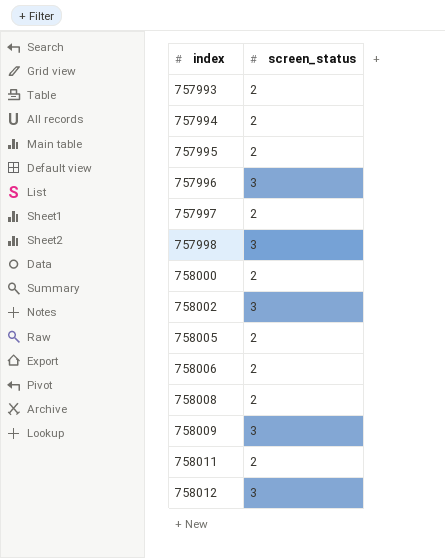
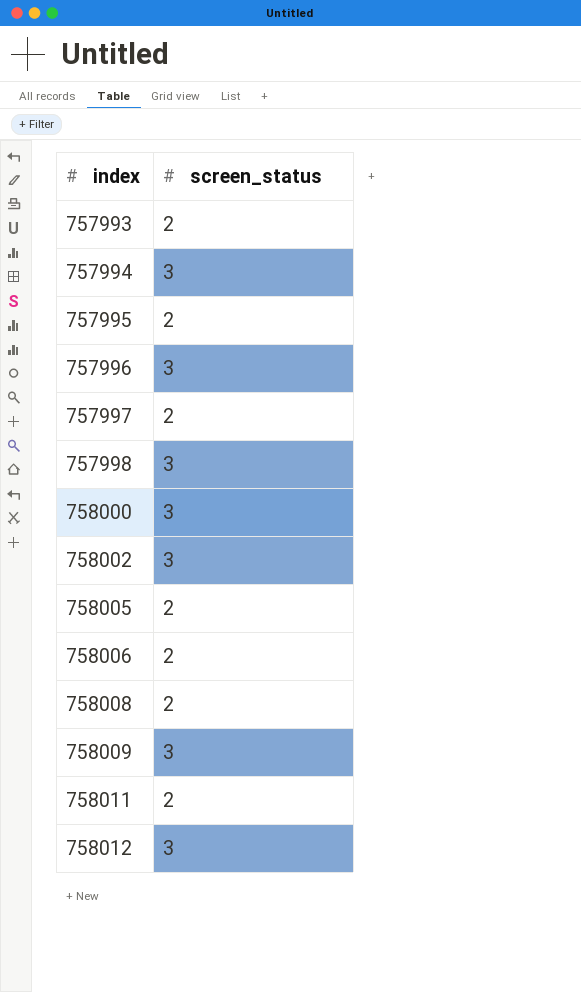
757994 | screen_status: 2 -> 3
758000 | screen_status: 2 -> 3

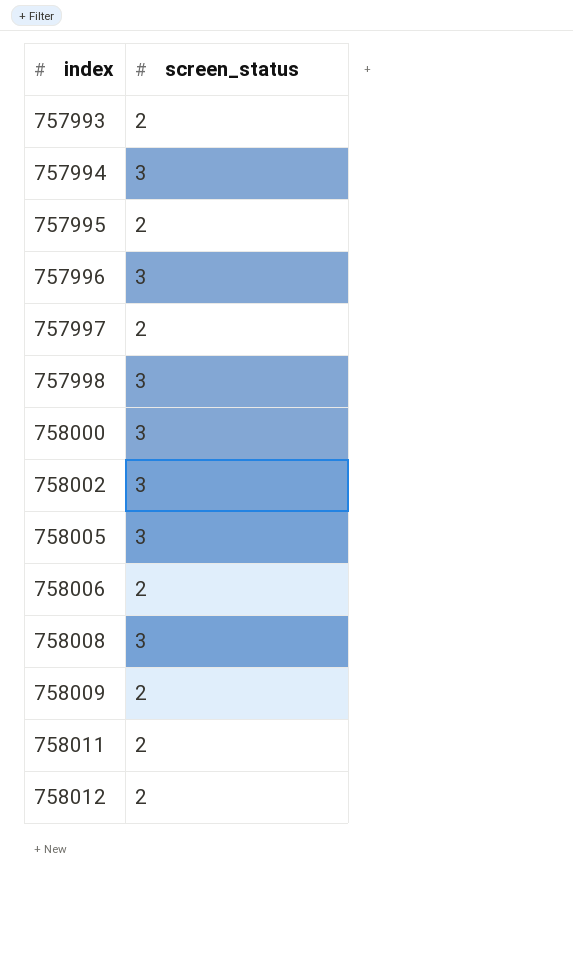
758005 | screen_status: 2 -> 3
758008 | screen_status: 2 -> 3
758009 | screen_status: 3 -> 2
758012 | screen_status: 3 -> 2

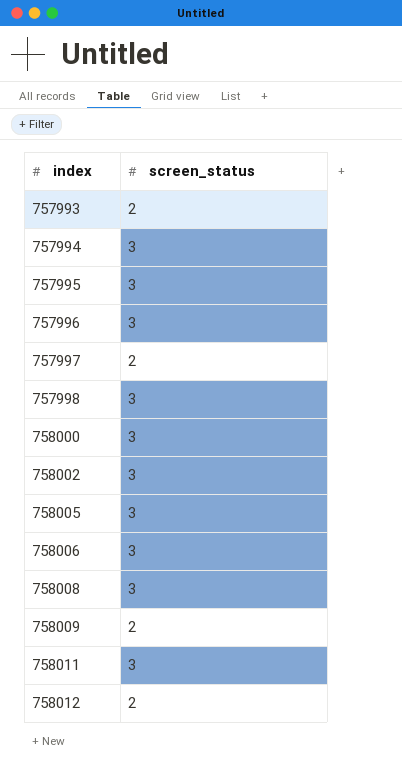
757995 | screen_status: 2 -> 3
758006 | screen_status: 2 -> 3
758011 | screen_status: 2 -> 3

